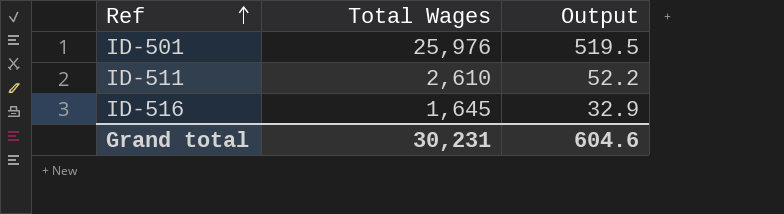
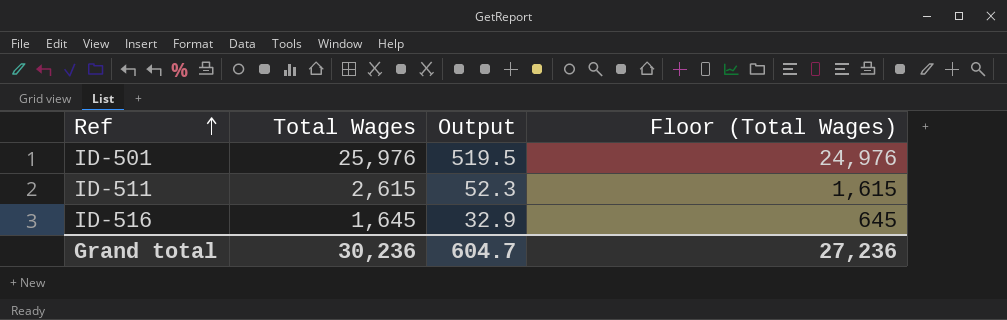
column Floor (Total Wages) | formula: none -> [Total Wages] - 1000
ID-511 | Total Wages: 2,610 -> 2,615
ID-511 | Output: 52.2 -> 52.3
Grand total | Total Wages: 30,231 -> 30,236
Grand total | Output: 604.6 -> 604.7

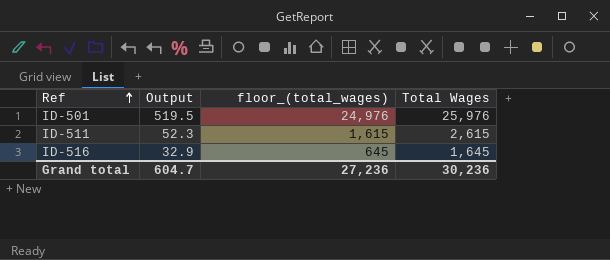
column name: Floor (Total Wages) -> floor_(total_wages)
column Total Wages | position: 2 -> 4

